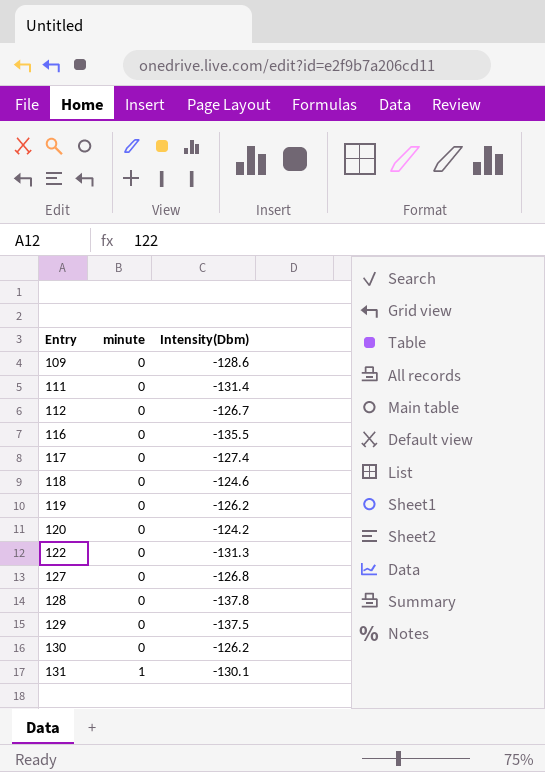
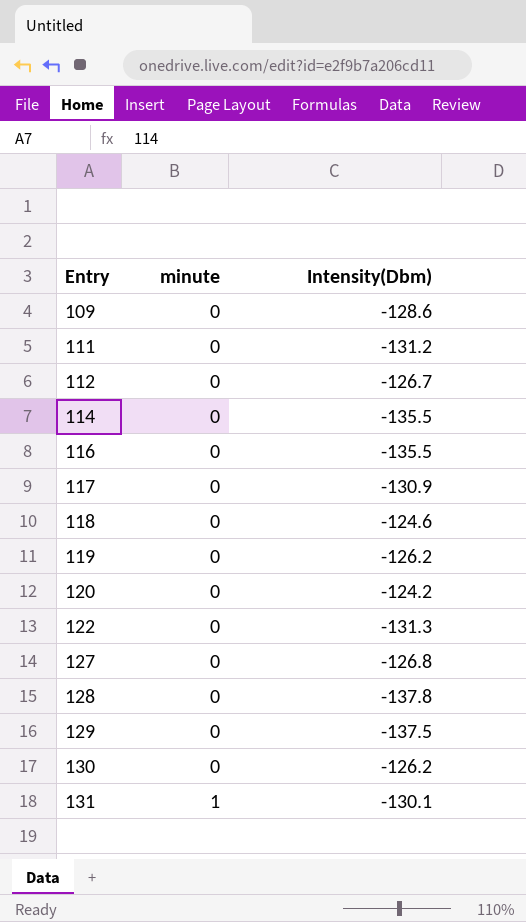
111 | Intensity(Dbm): -131.4 -> -131.2
row 114: none -> 0 | -135.5
117 | Intensity(Dbm): -127.4 -> -130.9

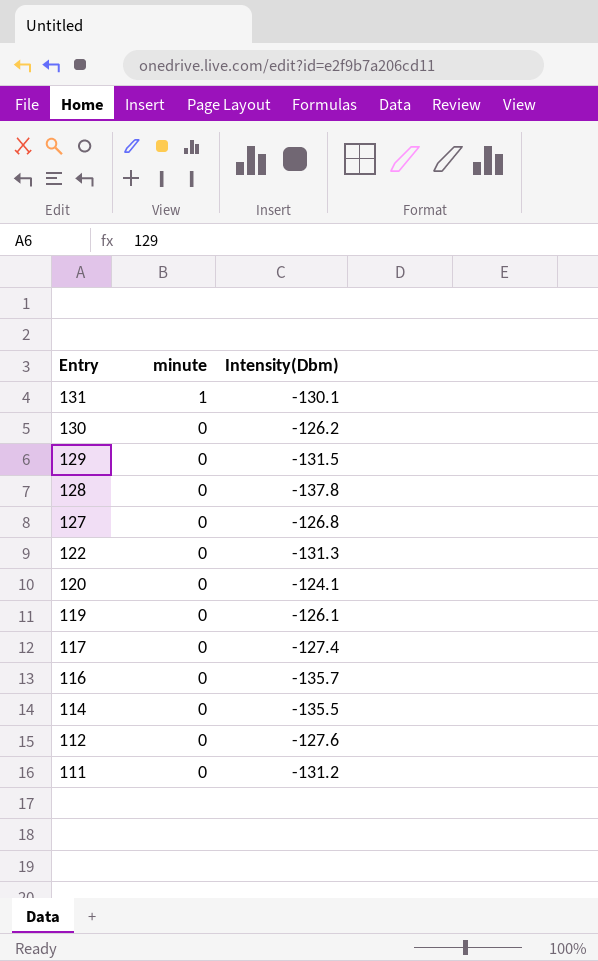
row order: Entry ascending -> Entry descending
row 109: 0 | -128.6 -> none
row 118: 0 | -124.6 -> none
129 | Intensity(Dbm): -137.5 -> -131.5
120 | Intensity(Dbm): -124.2 -> -124.1
119 | Intensity(Dbm): -126.2 -> -126.1
117 | Intensity(Dbm): -130.9 -> -127.4
116 | Intensity(Dbm): -135.5 -> -135.7
112 | Intensity(Dbm): -126.7 -> -127.6

